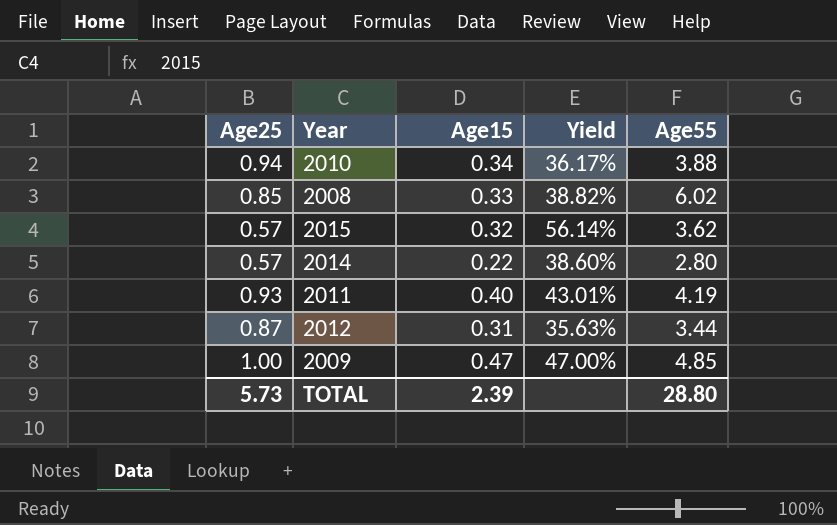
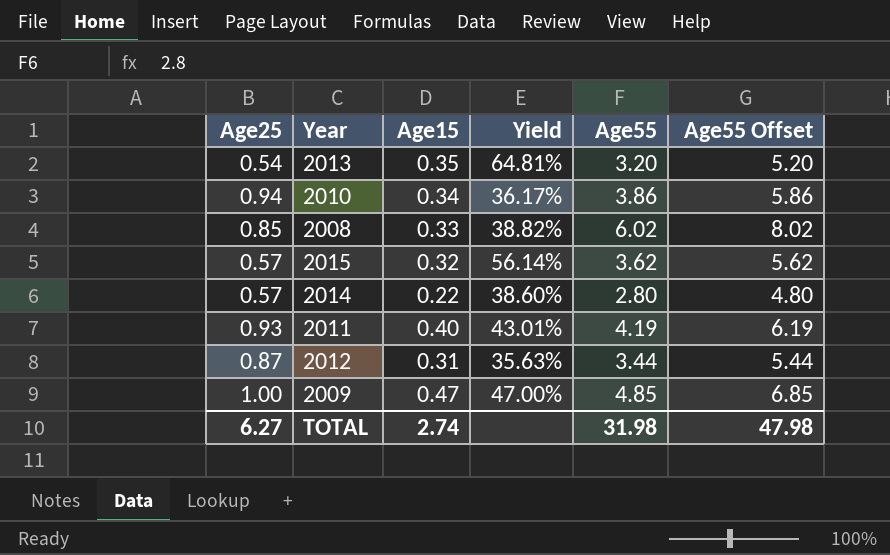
column Age55 Offset | formula: none -> [Age55] + 2
row 2013: none -> 0.54 | 0.35 | 64.81% | 3.20 | 5.20
2010 | Age55: 3.88 -> 3.86
TOTAL | Age25: 5.73 -> 6.27
TOTAL | Age15: 2.39 -> 2.74
TOTAL | Age55: 28.80 -> 31.98

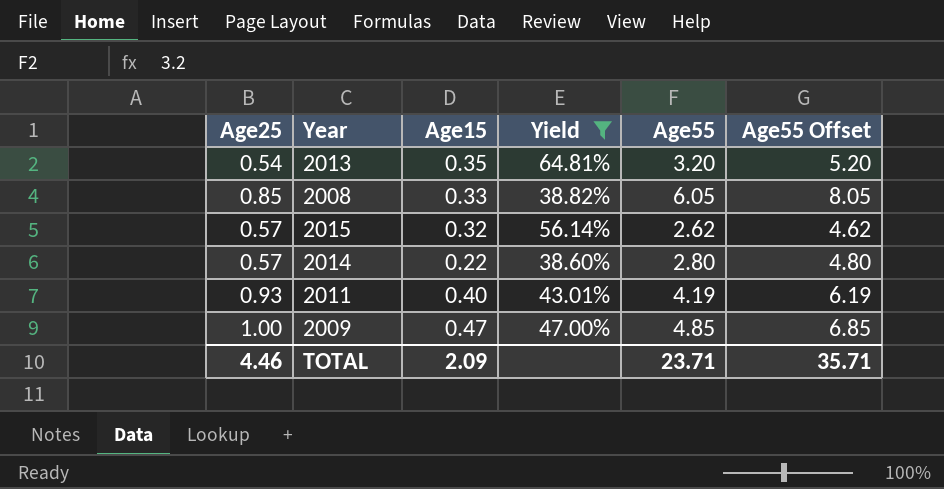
filter: none -> Yield >= 38.60%
2008 | Age55: 6.02 -> 6.05
2008 | Age55 Offset: 8.02 -> 8.05
2015 | Age55: 3.62 -> 2.62
2015 | Age55 Offset: 5.62 -> 4.62
TOTAL | Age25: 6.27 -> 4.46
TOTAL | Age15: 2.74 -> 2.09
TOTAL | Age55: 31.98 -> 23.71
TOTAL | Age55 Offset: 47.98 -> 35.71

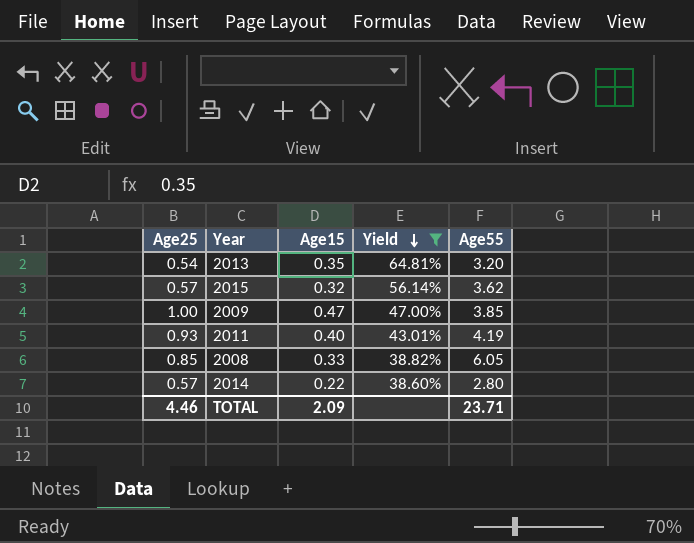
row order: none -> Yield descending
column Age55 Offset | formula: [Age55] + 2 -> none
2015 | Age55: 2.62 -> 3.62
2009 | Age55: 4.85 -> 3.85

